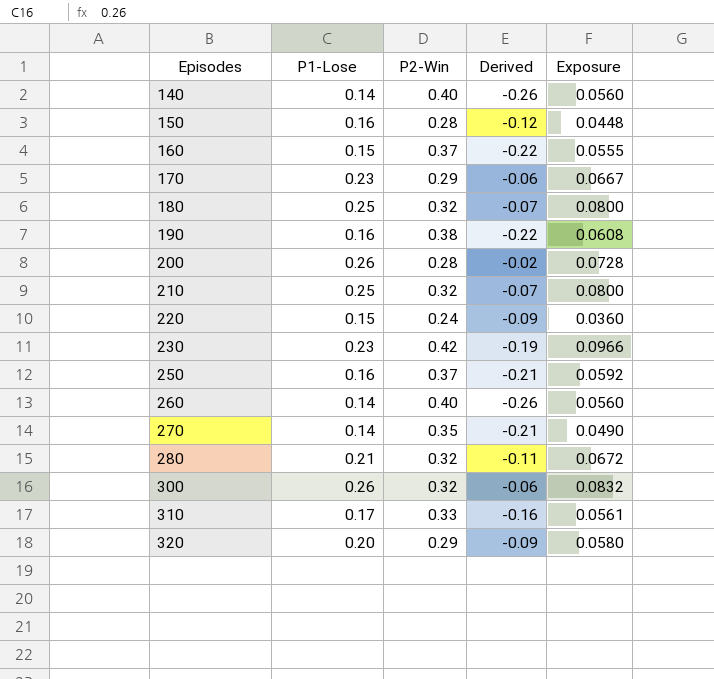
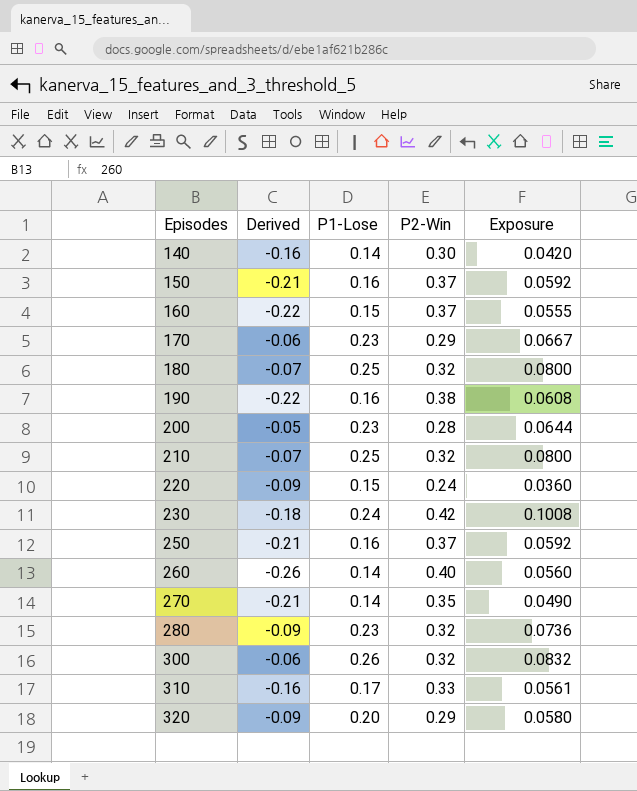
column Derived | position: 4 -> 2
140 | Derived: -0.26 -> -0.16
140 | P2-Win: 0.40 -> 0.30
140 | Exposure: 0.0560 -> 0.0420
150 | Derived: -0.12 -> -0.21
150 | P2-Win: 0.28 -> 0.37
150 | Exposure: 0.0448 -> 0.0592
200 | Derived: -0.02 -> -0.05
200 | P1-Lose: 0.26 -> 0.23
200 | Exposure: 0.0728 -> 0.0644
230 | Derived: -0.19 -> -0.18
230 | P1-Lose: 0.23 -> 0.24
230 | Exposure: 0.0966 -> 0.1008
280 | Derived: -0.11 -> -0.09
280 | P1-Lose: 0.21 -> 0.23
280 | Exposure: 0.0672 -> 0.0736

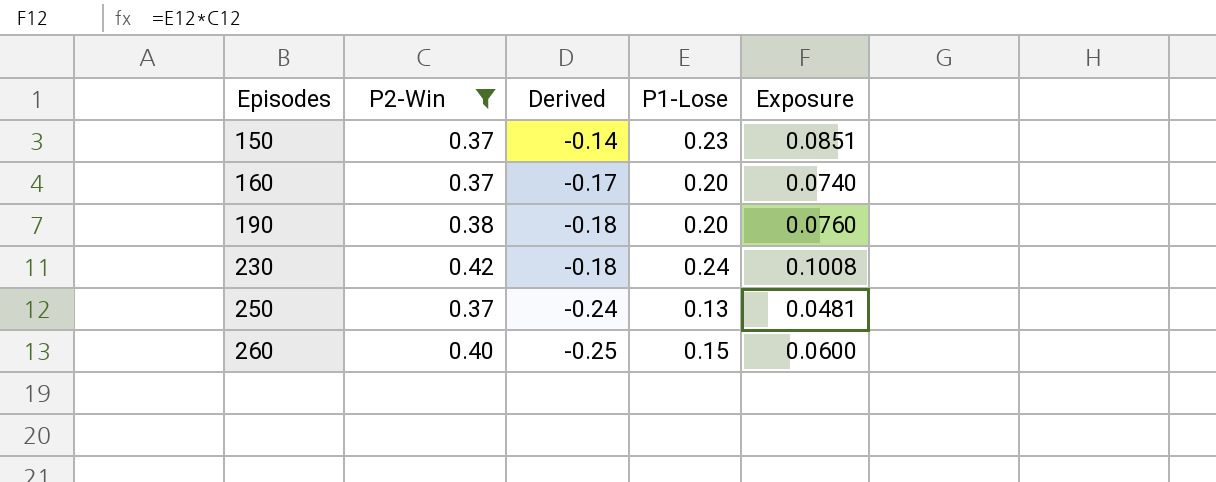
filter: none -> P2-Win >= 0.37
column P2-Win | position: 4 -> 2
150 | Derived: -0.21 -> -0.14
150 | P1-Lose: 0.16 -> 0.23
150 | Exposure: 0.0592 -> 0.0851
160 | Derived: -0.22 -> -0.17
160 | P1-Lose: 0.15 -> 0.20
160 | Exposure: 0.0555 -> 0.0740
190 | Derived: -0.22 -> -0.18
190 | P1-Lose: 0.16 -> 0.20
190 | Exposure: 0.0608 -> 0.0760
250 | Derived: -0.21 -> -0.24
250 | P1-Lose: 0.16 -> 0.13
250 | Exposure: 0.0592 -> 0.0481
260 | Derived: -0.26 -> -0.25
260 | P1-Lose: 0.14 -> 0.15
260 | Exposure: 0.0560 -> 0.0600

